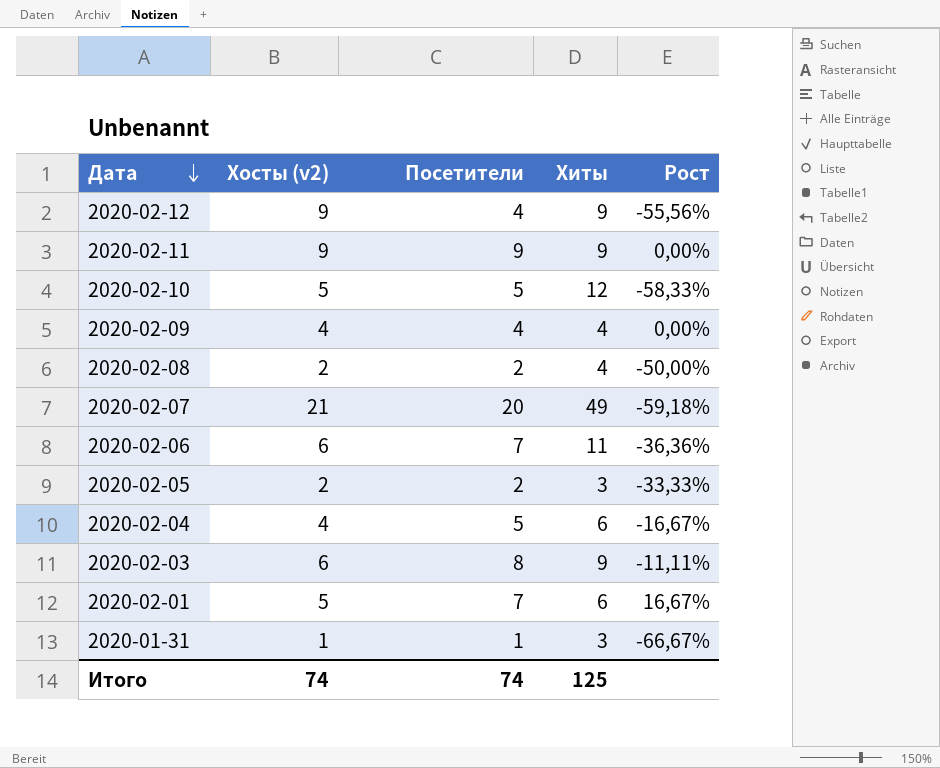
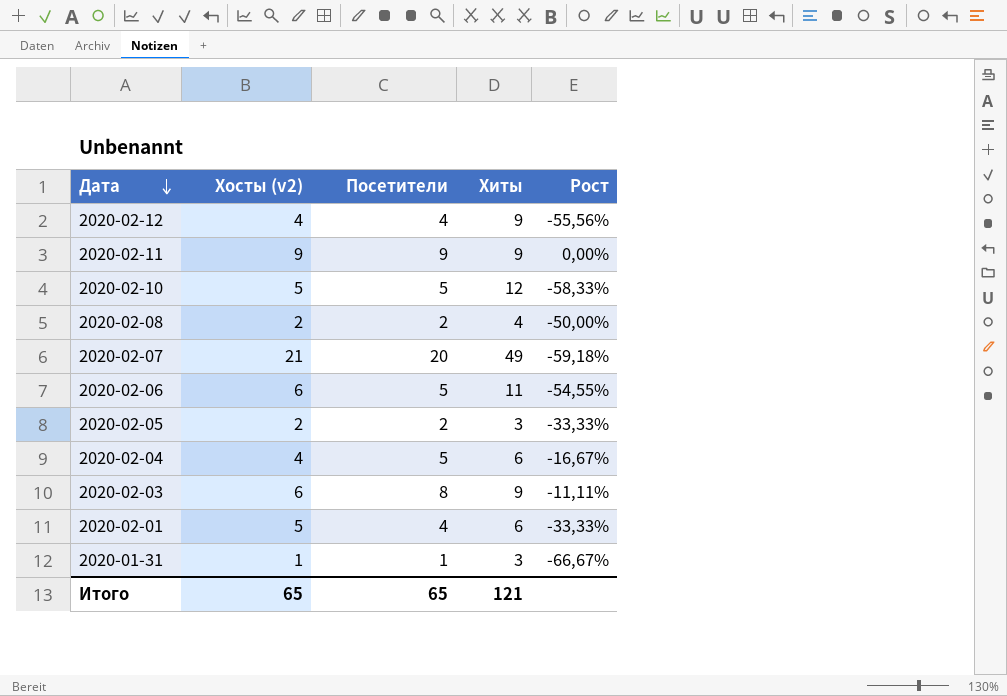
row 2020-02-09: 4 | 4 | 4 | 0,00% -> none
2020-02-12 | Хосты (v2): 9 -> 4
2020-02-06 | Посетители: 7 -> 5
2020-02-06 | Рост: -36,36% -> -54,55%
2020-02-01 | Посетители: 7 -> 4
2020-02-01 | Рост: 16,67% -> -33,33%
Итого | Хосты (v2): 74 -> 65
Итого | Посетители: 74 -> 65
Итого | Хиты: 125 -> 121

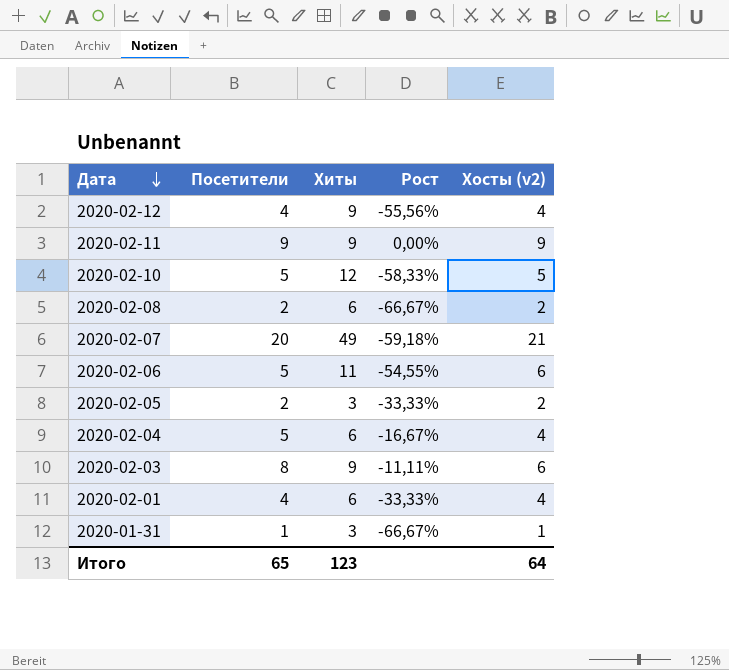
column Хосты (v2) | position: 2 -> 5
2020-02-08 | Хиты: 4 -> 6
2020-02-08 | Рост: -50,00% -> -66,67%
2020-02-01 | Хосты (v2): 5 -> 4
Итого | Хиты: 121 -> 123
Итого | Хосты (v2): 65 -> 64

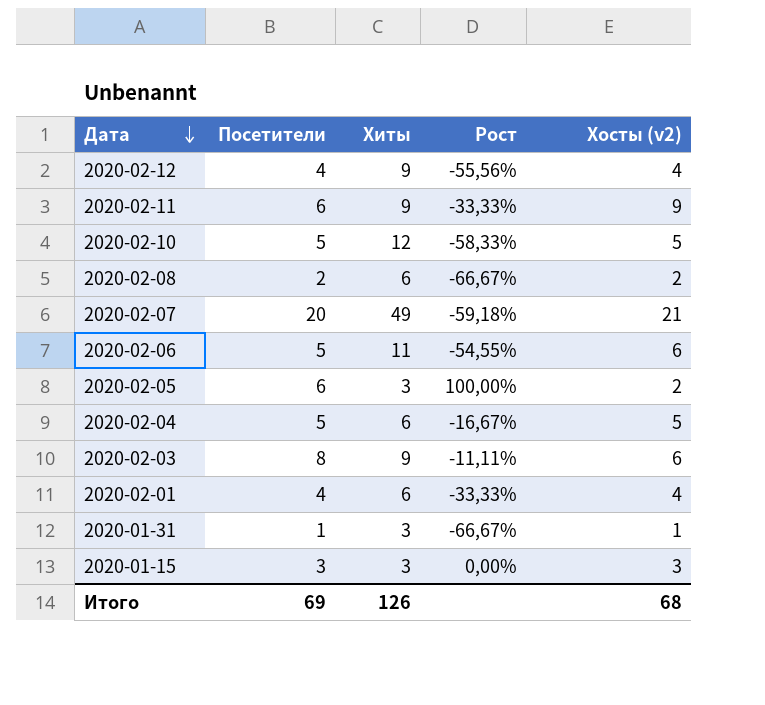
2020-02-11 | Посетители: 9 -> 6
2020-02-11 | Рост: 0,00% -> -33,33%
2020-02-05 | Посетители: 2 -> 6
2020-02-05 | Рост: -33,33% -> 100,00%
2020-02-04 | Хосты (v2): 4 -> 5
row 2020-01-15: none -> 3 | 3 | 0,00% | 3
Итого | Посетители: 65 -> 69
Итого | Хиты: 123 -> 126
Итого | Хосты (v2): 64 -> 68

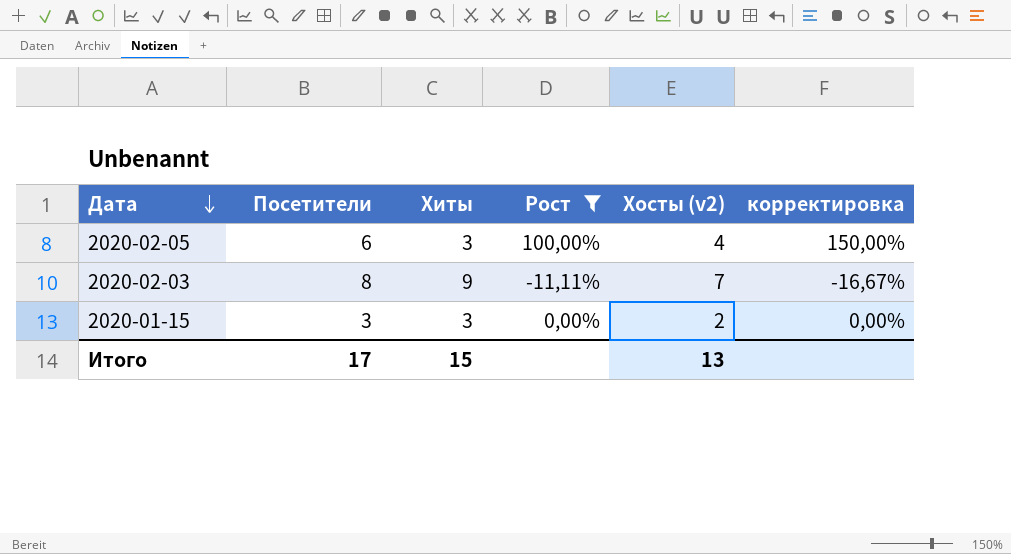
filter: none -> Рост >= -11,11%
column корректировка | formula: none -> [Рост] * 1,5
2020-02-05 | Хосты (v2): 2 -> 4
2020-02-03 | Хосты (v2): 6 -> 7
2020-01-15 | Хосты (v2): 3 -> 2
Итого | Посетители: 69 -> 17
Итого | Хиты: 126 -> 15
Итого | Хосты (v2): 68 -> 13

